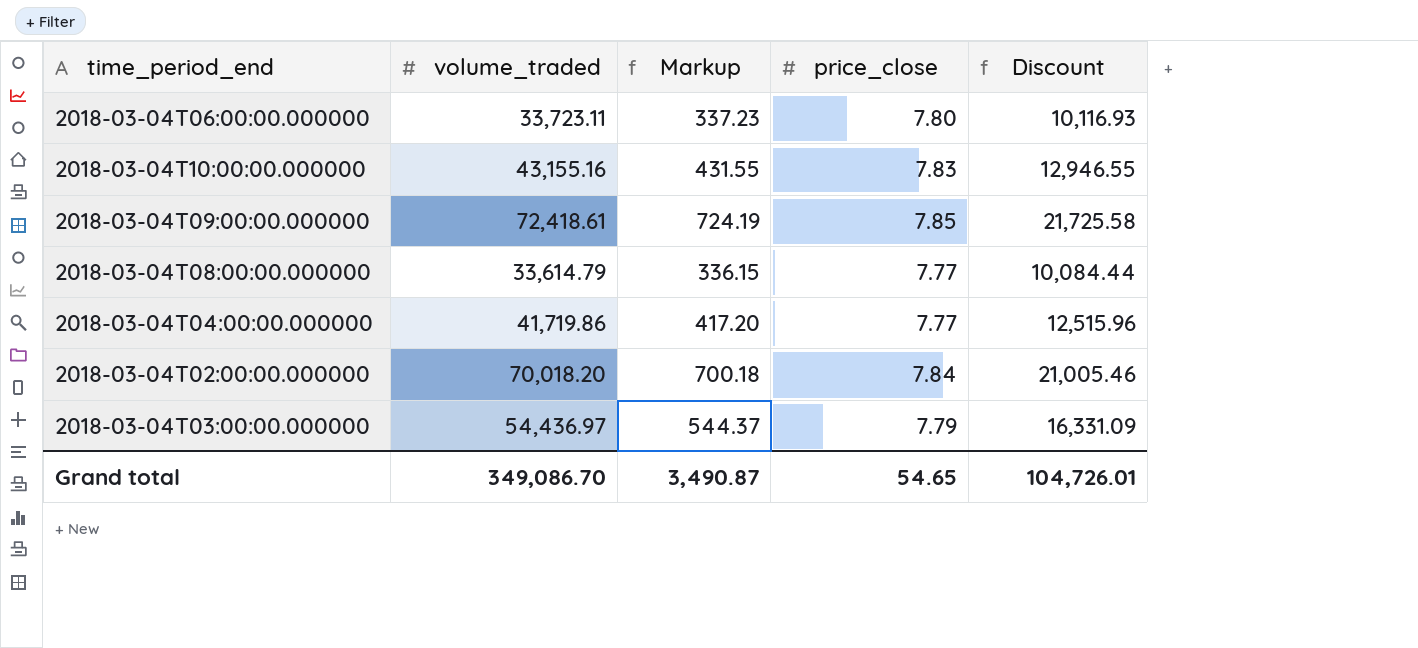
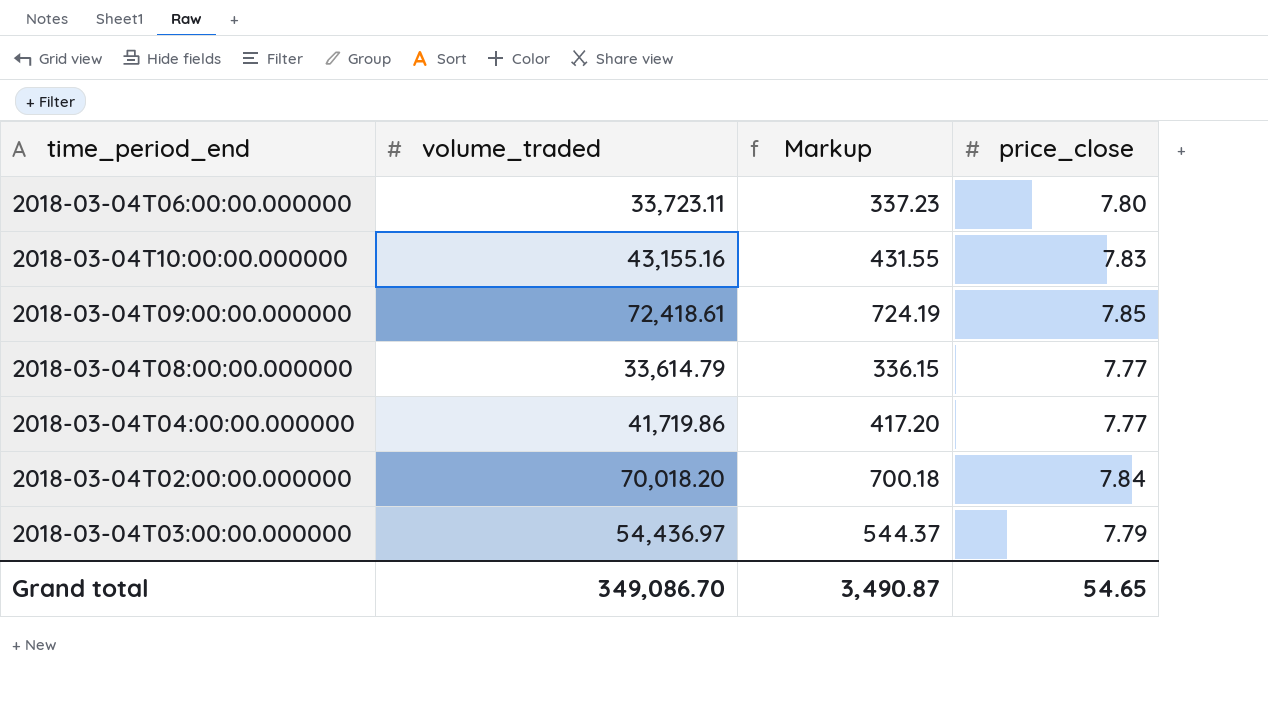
column Discount | formula: [volume_traded] * 0.3 -> none

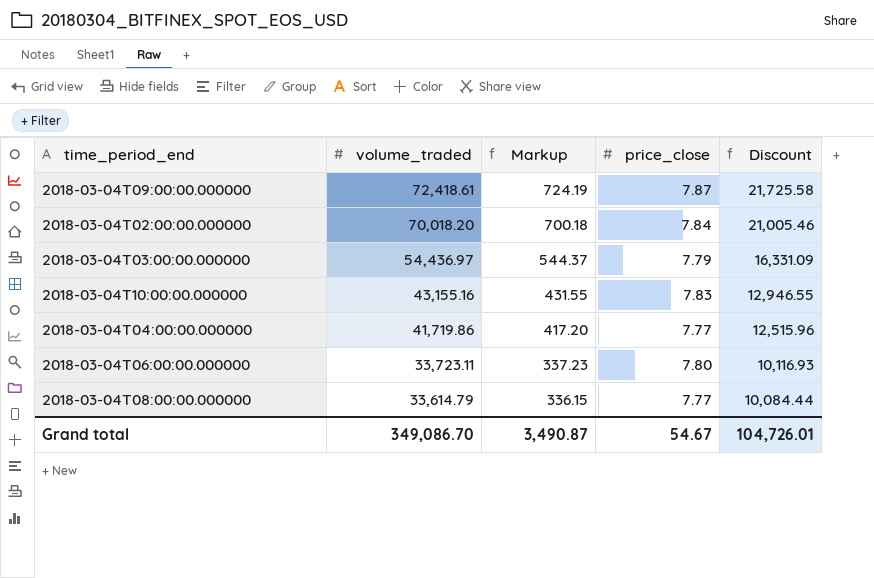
row order: none -> volume_traded descending
column Discount | formula: none -> [volume_traded] * 0.3
2018-03-04T09:00:00.000000 | price_close: 7.85 -> 7.87
Grand total | price_close: 54.65 -> 54.67

